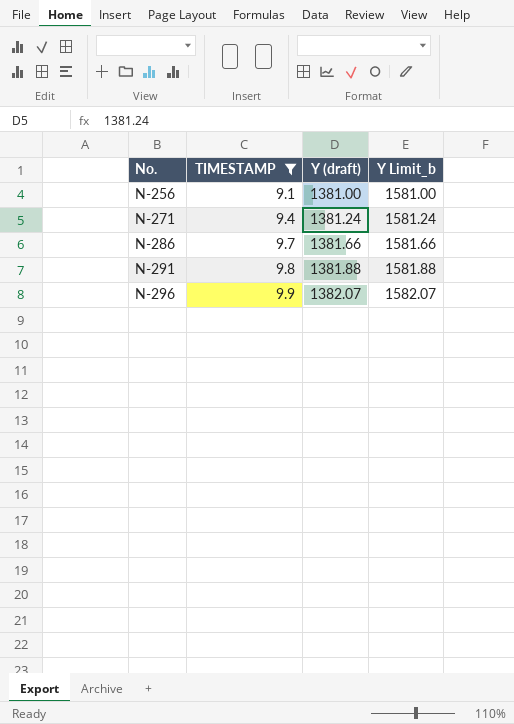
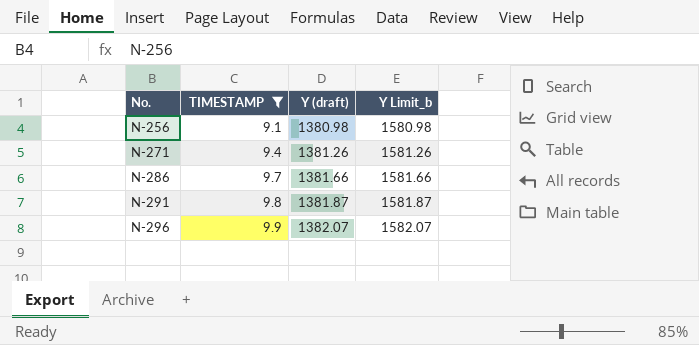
N-256 | Y (draft): 1381.00 -> 1380.98
N-256 | Y Limit_b: 1581.00 -> 1580.98
N-271 | Y (draft): 1381.24 -> 1381.26
N-271 | Y Limit_b: 1581.24 -> 1581.26
N-291 | Y (draft): 1381.88 -> 1381.87
N-291 | Y Limit_b: 1581.88 -> 1581.87

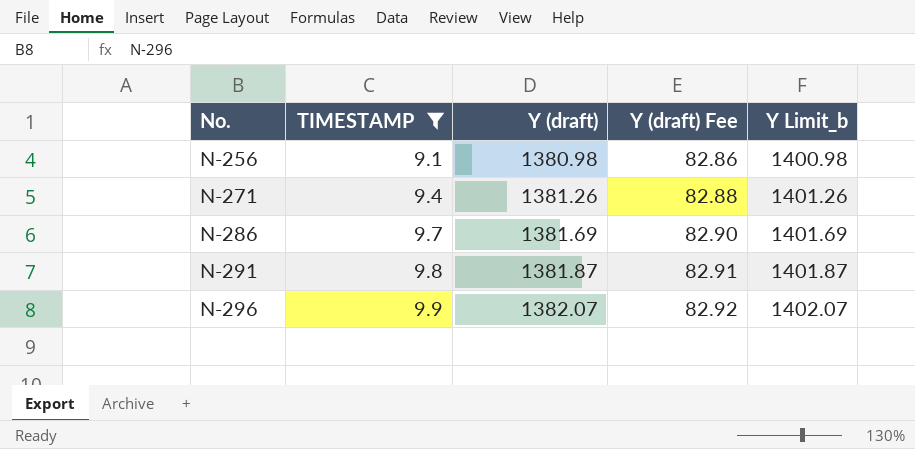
column Y (draft) Fee | formula: none -> [Y (draft)] * 0.06
column Y Limit_b | formula: [Y (draft)] + 200 -> [Y (draft)] + 20
N-286 | Y (draft): 1381.66 -> 1381.69

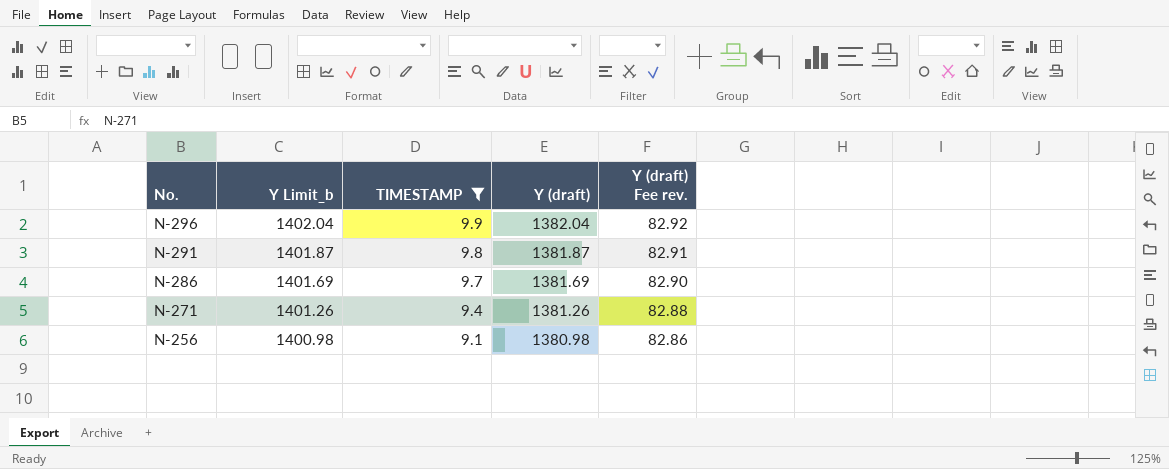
row order: No. ascending -> No. descending
column Y Limit_b | position: 5 -> 2
column name: Y (draft) Fee -> Y (draft) Fee rev.
N-296 | Y Limit_b: 1402.07 -> 1402.04
N-296 | Y (draft): 1382.07 -> 1382.04

